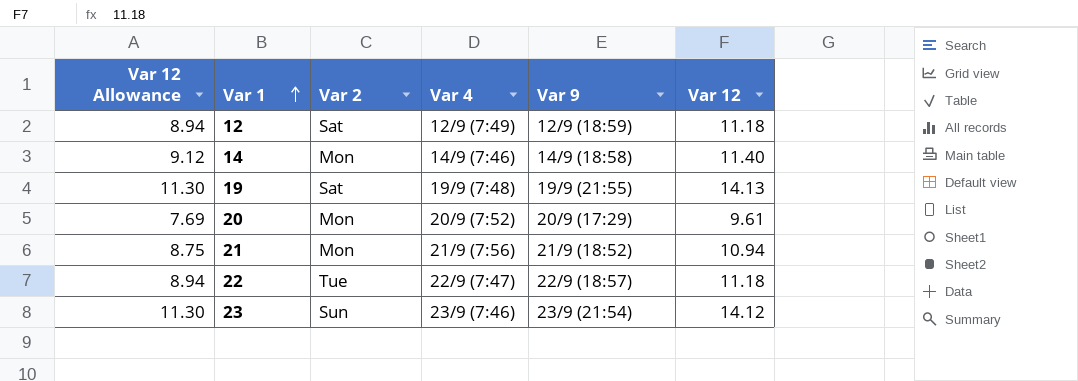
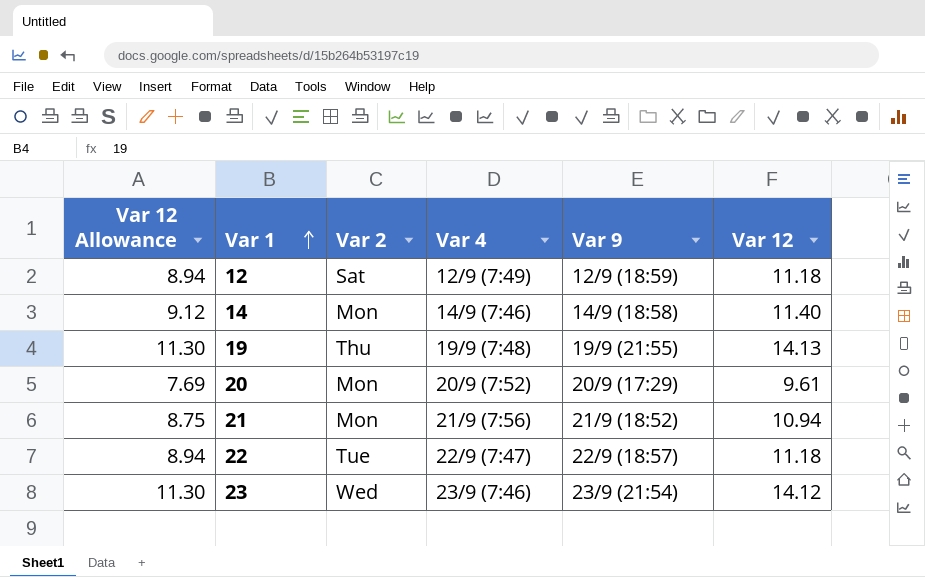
19 | Var 2: Sat -> Thu
23 | Var 2: Sun -> Wed

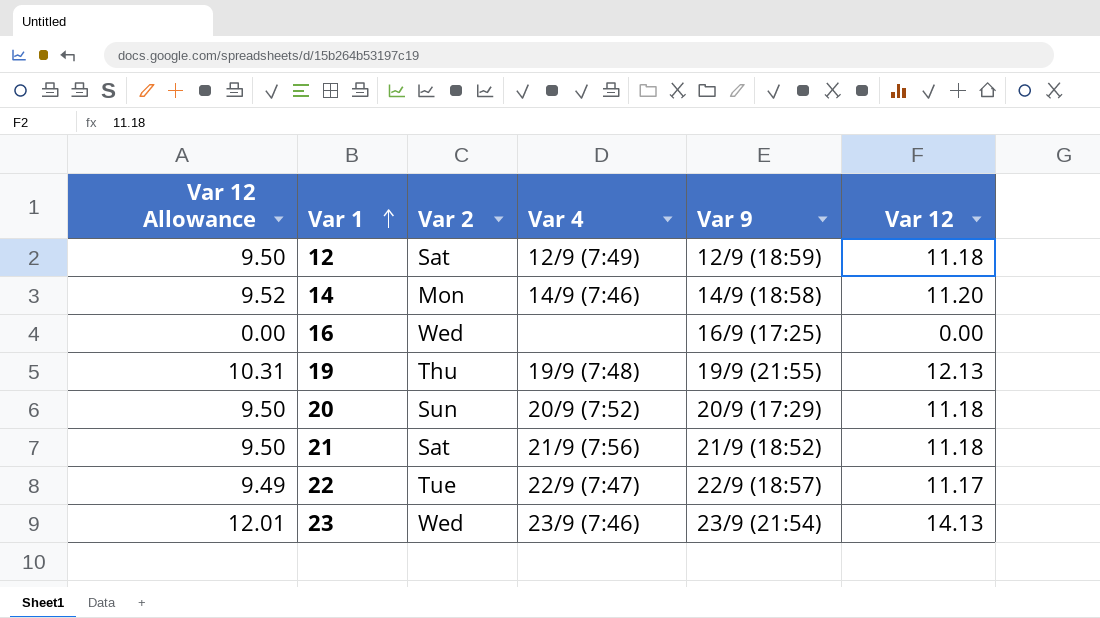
column Var 12 Allowance | formula: [Var 12] * 0.8 -> [Var 12] * 0.85
14 | Var 12: 11.40 -> 11.20
row 16: none -> 0.00 | Wed | none | 16/9 (17:25) | 0.00
19 | Var 12: 14.13 -> 12.13
20 | Var 2: Mon -> Sun
20 | Var 12: 9.61 -> 11.18
21 | Var 2: Mon -> Sat
21 | Var 12: 10.94 -> 11.18
22 | Var 12: 11.18 -> 11.17
23 | Var 12: 14.12 -> 14.13

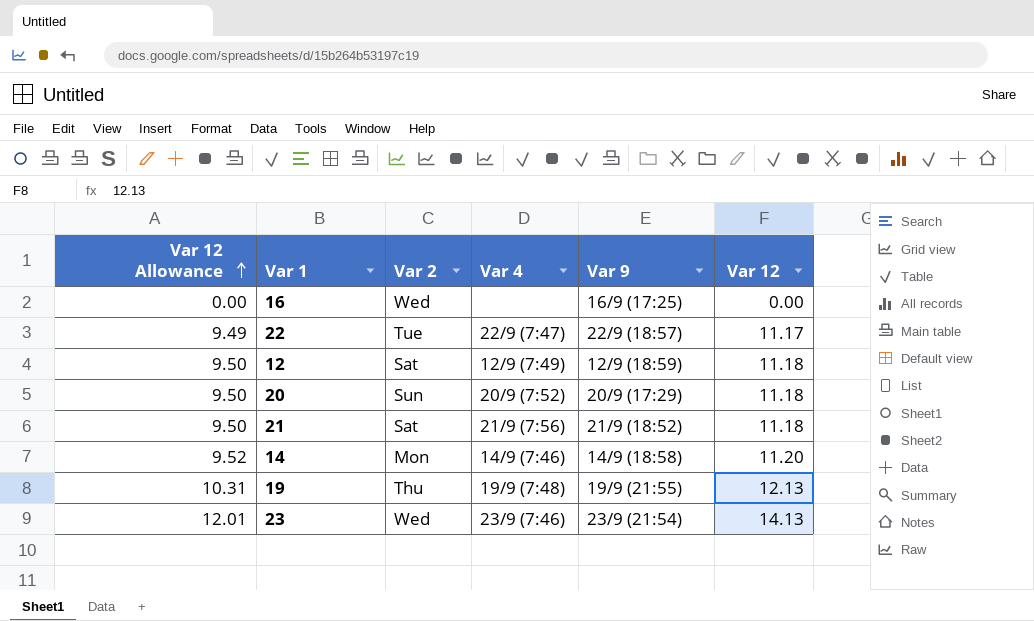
row order: Var 1 ascending -> Var 12 Allowance ascending

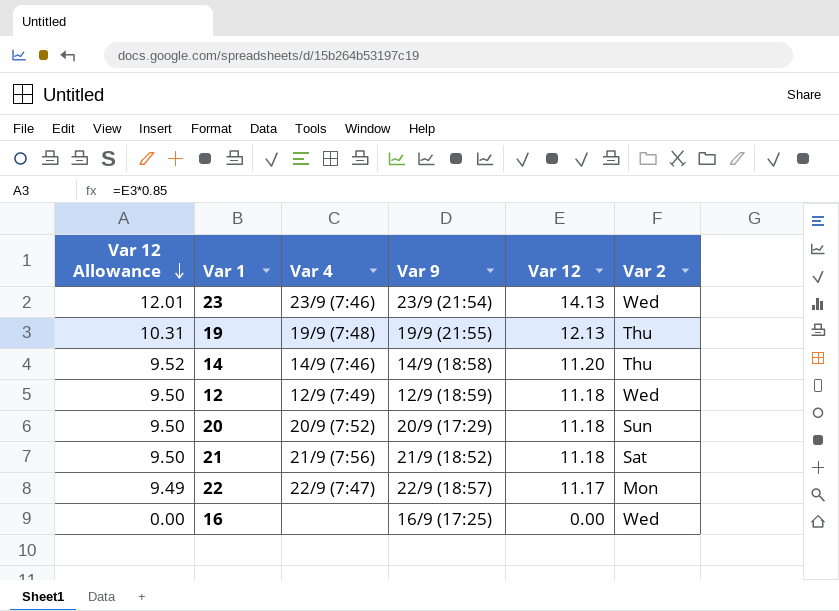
row order: Var 12 Allowance ascending -> Var 12 Allowance descending
column Var 2 | position: 3 -> 6
14 | Var 2: Mon -> Thu
12 | Var 2: Sat -> Wed
22 | Var 2: Tue -> Mon

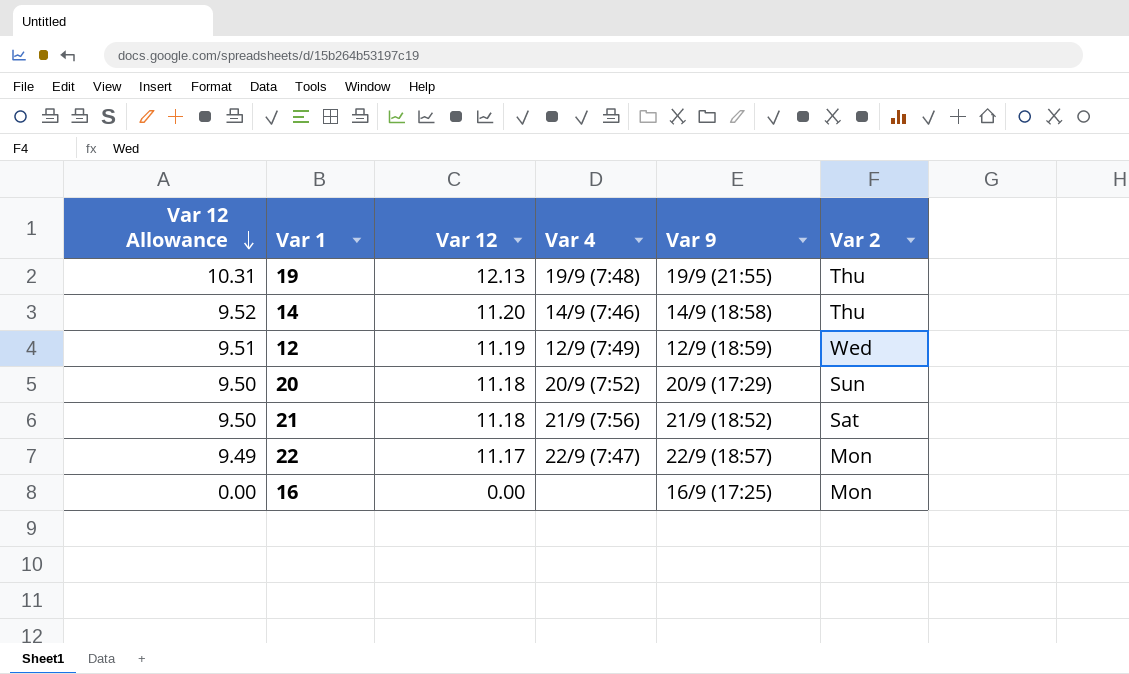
column Var 12 | position: 5 -> 3
row 23: 12.01 | 23/9 (7:46) | 23/9 (21:54) | 14.13 | Wed -> none
12 | Var 12 Allowance: 9.50 -> 9.51
12 | Var 12: 11.18 -> 11.19
16 | Var 2: Wed -> Mon

